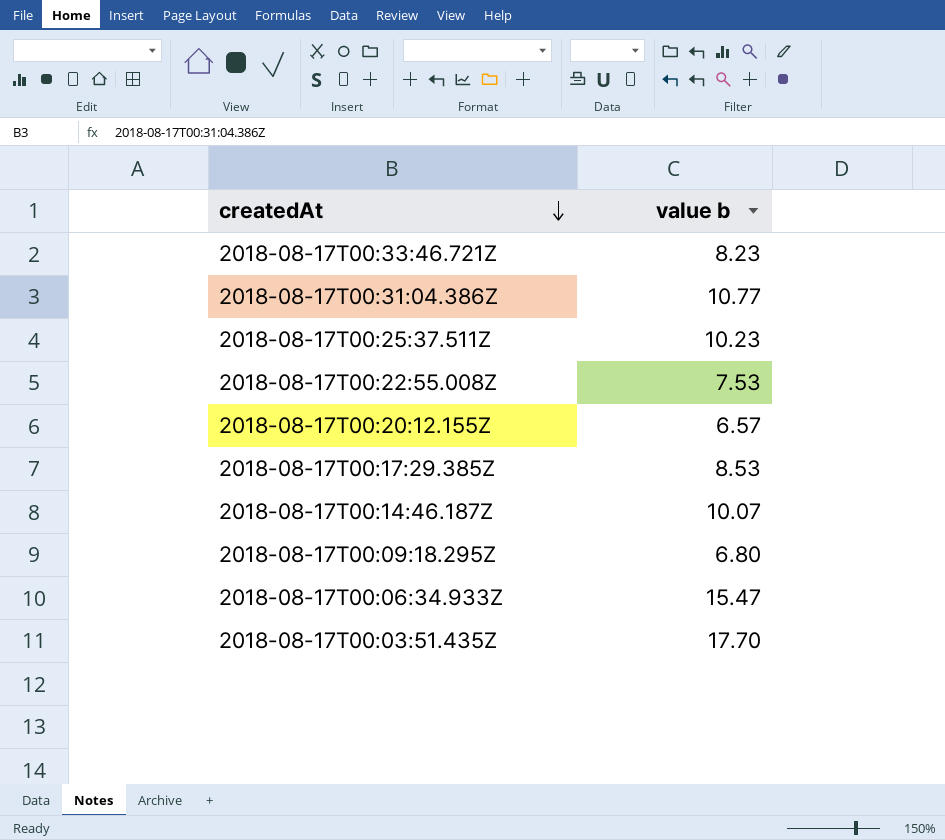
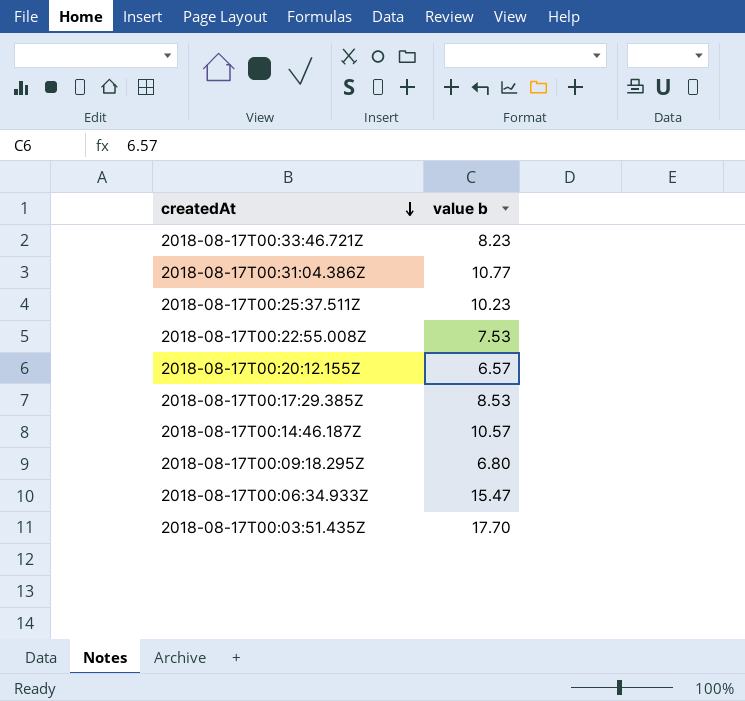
2018-08-17T00:14:46.187Z | value b: 10.07 -> 10.57

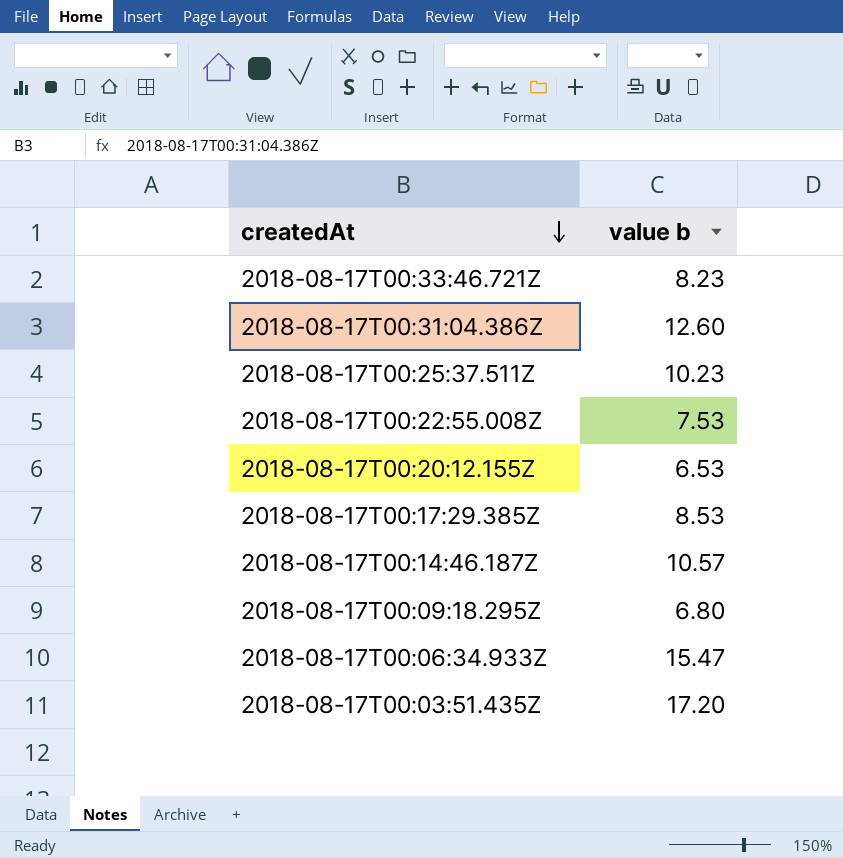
2018-08-17T00:31:04.386Z | value b: 10.77 -> 12.60
2018-08-17T00:20:12.155Z | value b: 6.57 -> 6.53
2018-08-17T00:03:51.435Z | value b: 17.70 -> 17.20

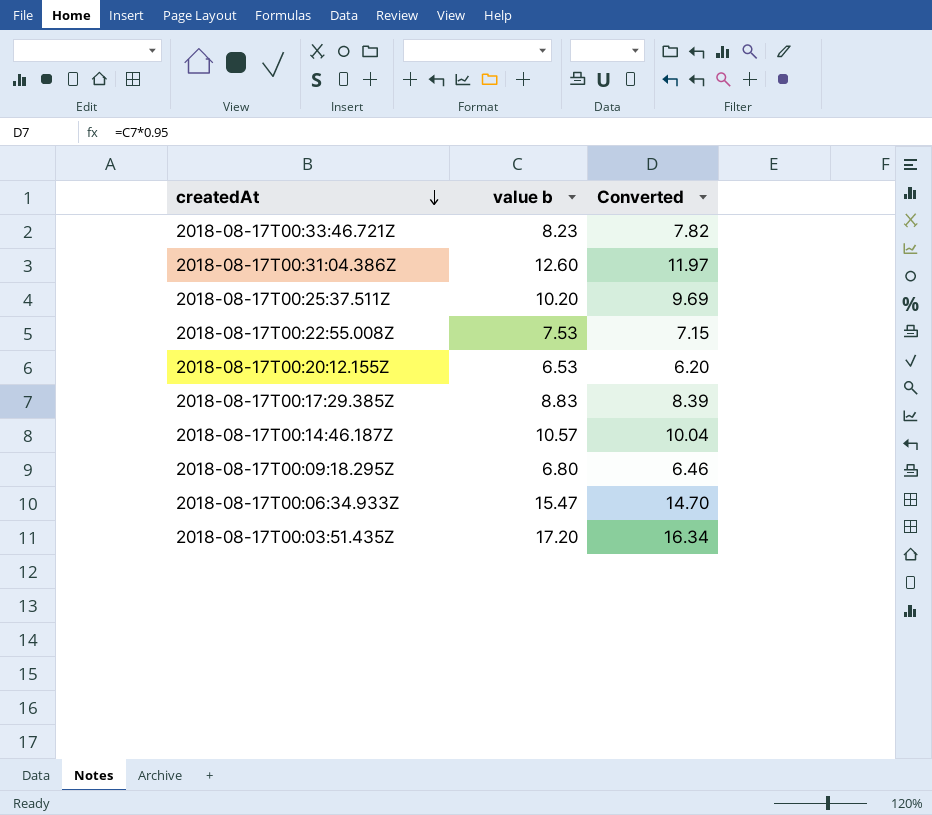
column Converted | formula: none -> [value b] * 0.95
2018-08-17T00:25:37.511Z | value b: 10.23 -> 10.20
2018-08-17T00:17:29.385Z | value b: 8.53 -> 8.83

